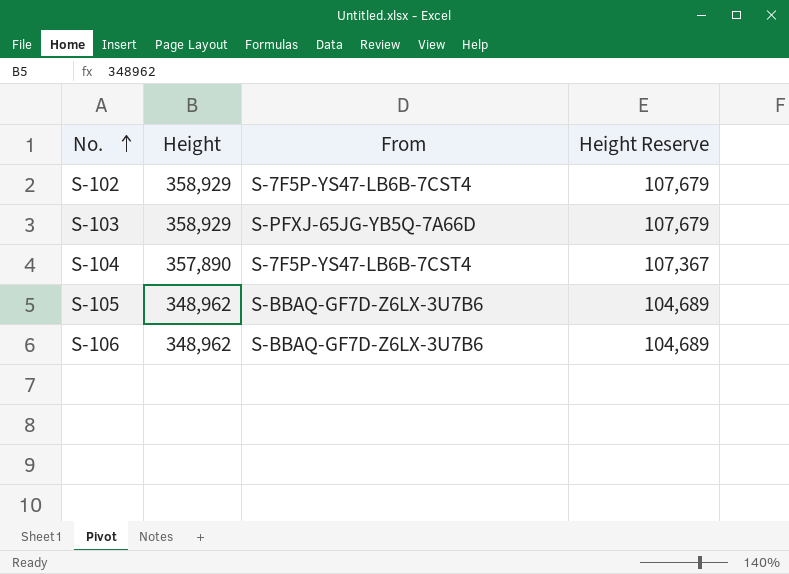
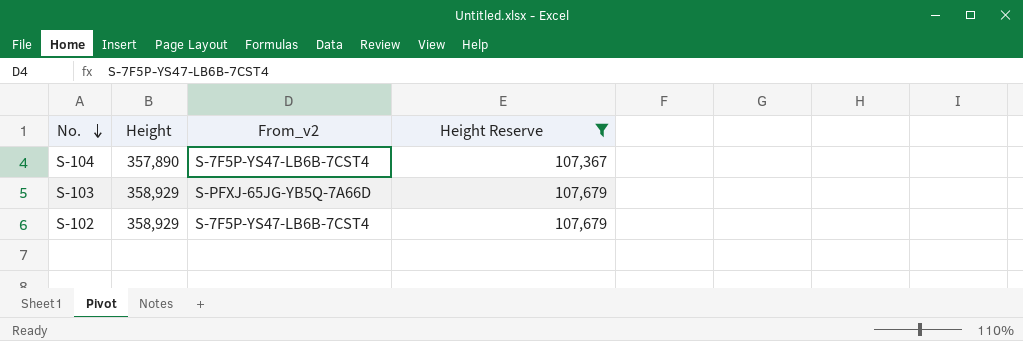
filter: none -> Height Reserve != 104,689
row order: No. ascending -> No. descending
column name: From -> From_v2

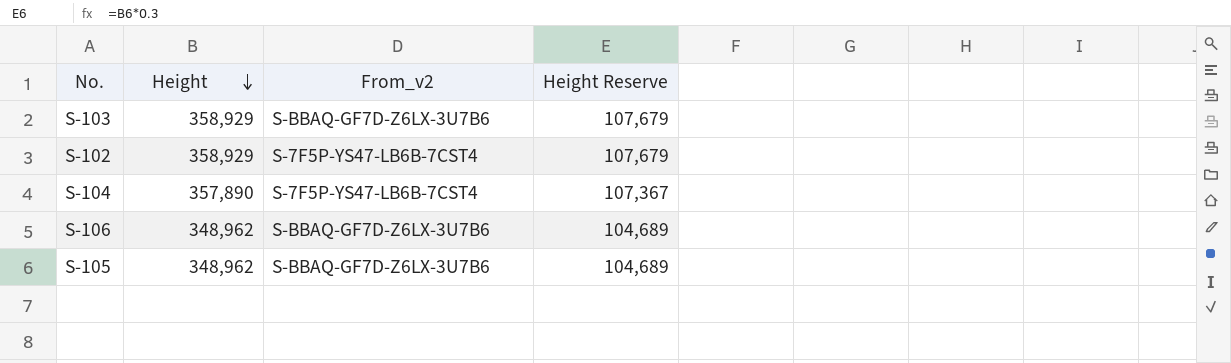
filter: Height Reserve != 104,689 -> none
row order: No. descending -> Height descending
S-103 | From_v2: S-PFXJ-65JG-YB5Q-7A66D -> S-BBAQ-GF7D-Z6LX-3U7B6

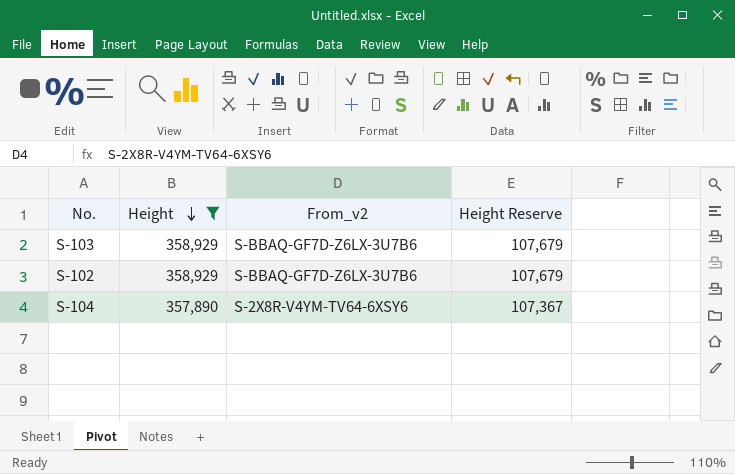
filter: none -> Height != 348,962
S-102 | From_v2: S-7F5P-YS47-LB6B-7CST4 -> S-BBAQ-GF7D-Z6LX-3U7B6
S-104 | From_v2: S-7F5P-YS47-LB6B-7CST4 -> S-2X8R-V4YM-TV64-6XSY6

